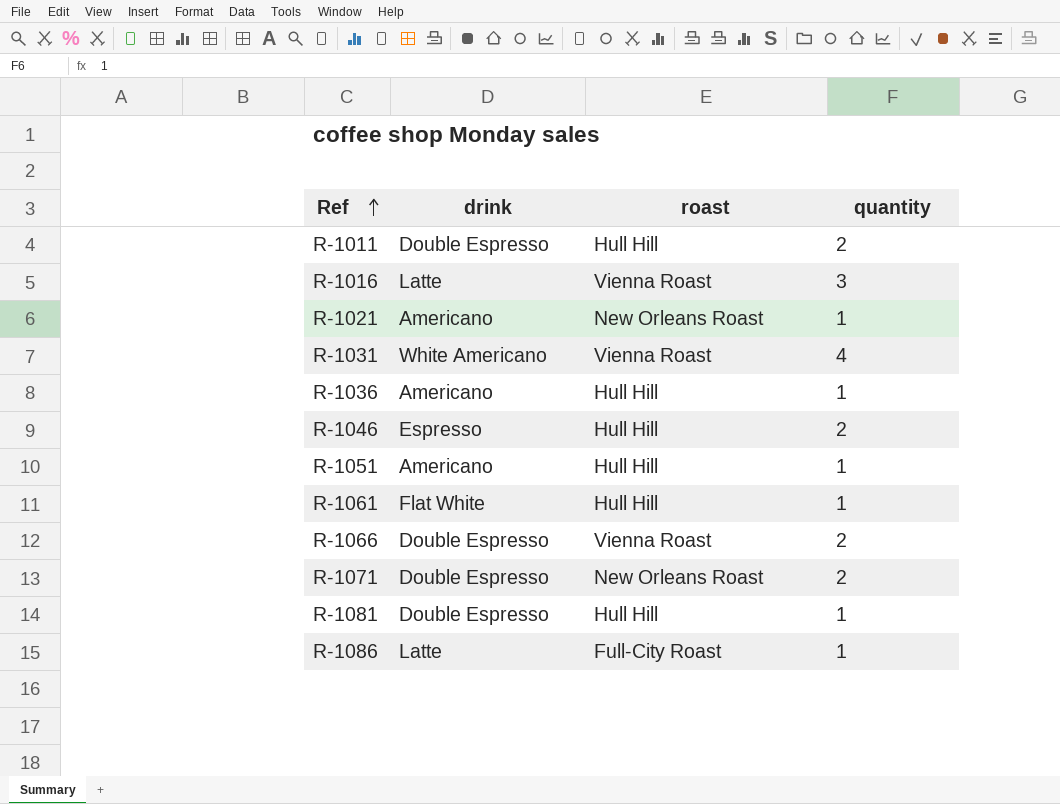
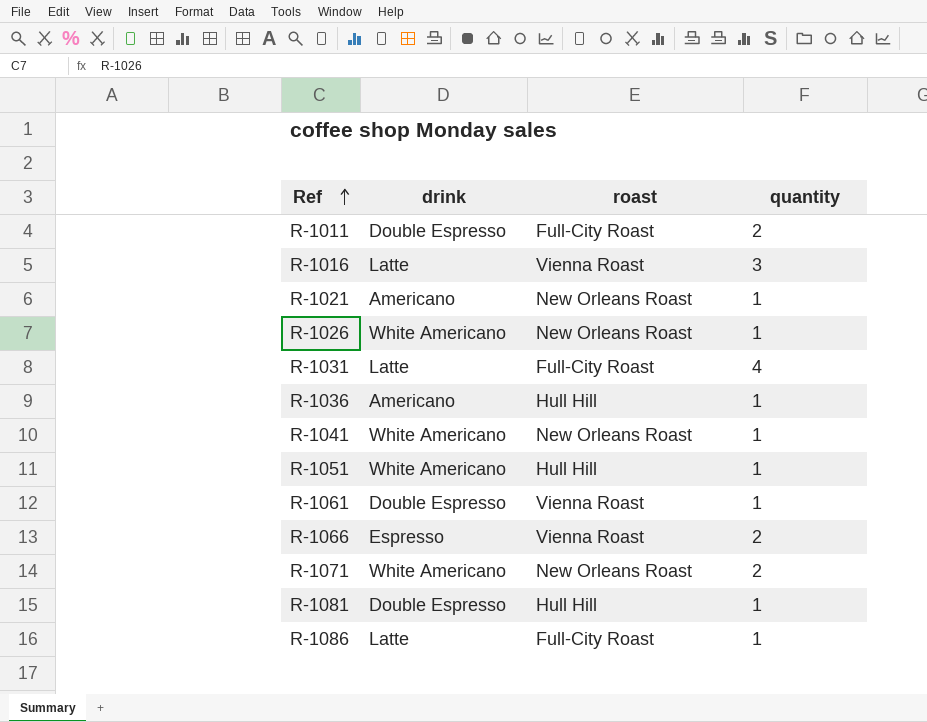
row R-1046: Espresso | Hull Hill | 2 -> none
R-1011 | roast: Hull Hill -> Full-City Roast
row R-1026: none -> White Americano | New Orleans Roast | 1
R-1031 | drink: White Americano -> Latte
R-1031 | roast: Vienna Roast -> Full-City Roast
row R-1041: none -> White Americano | New Orleans Roast | 1
R-1051 | drink: Americano -> White Americano
R-1061 | drink: Flat White -> Double Espresso
R-1061 | roast: Hull Hill -> Vienna Roast
R-1066 | drink: Double Espresso -> Espresso
R-1071 | drink: Double Espresso -> White Americano

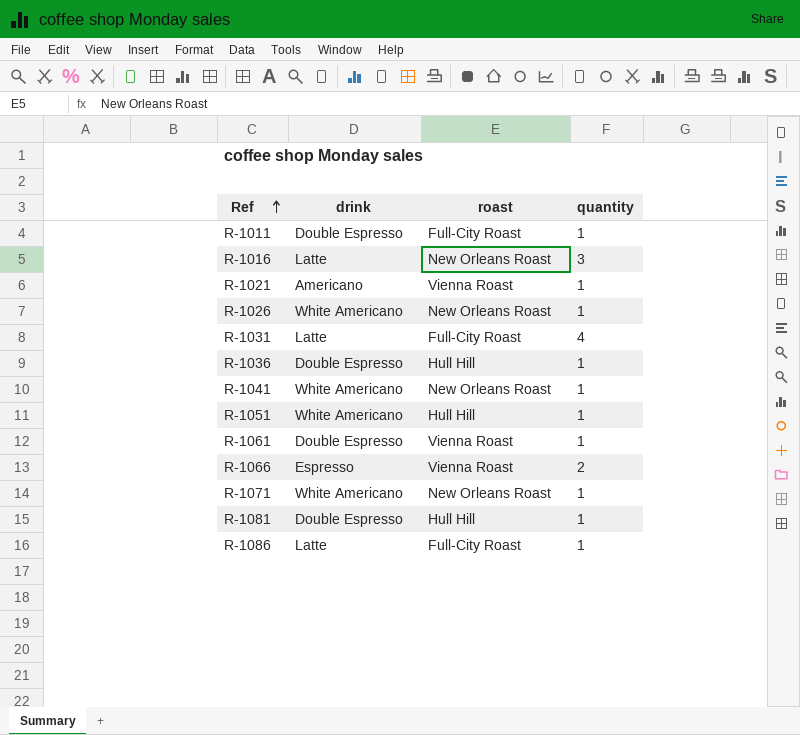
R-1011 | quantity: 2 -> 1
R-1016 | roast: Vienna Roast -> New Orleans Roast
R-1021 | roast: New Orleans Roast -> Vienna Roast
R-1036 | drink: Americano -> Double Espresso
R-1071 | quantity: 2 -> 1

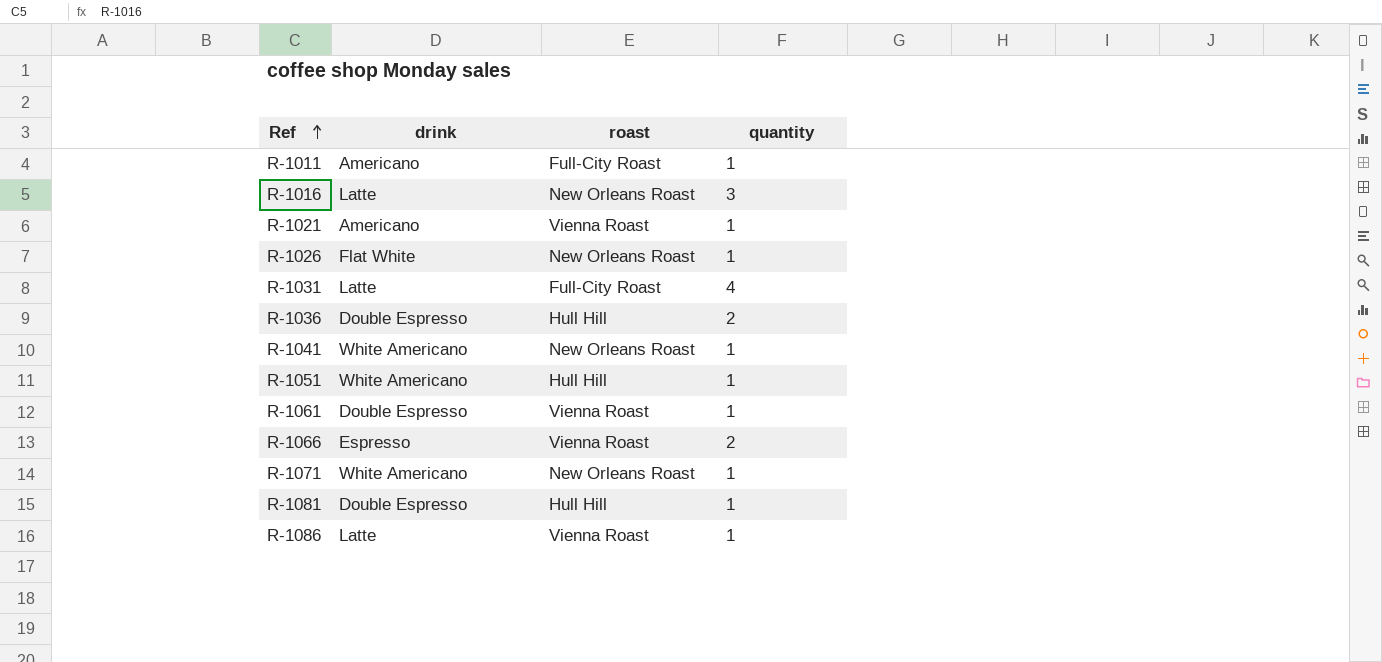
R-1011 | drink: Double Espresso -> Americano
R-1026 | drink: White Americano -> Flat White
R-1036 | quantity: 1 -> 2
R-1086 | roast: Full-City Roast -> Vienna Roast

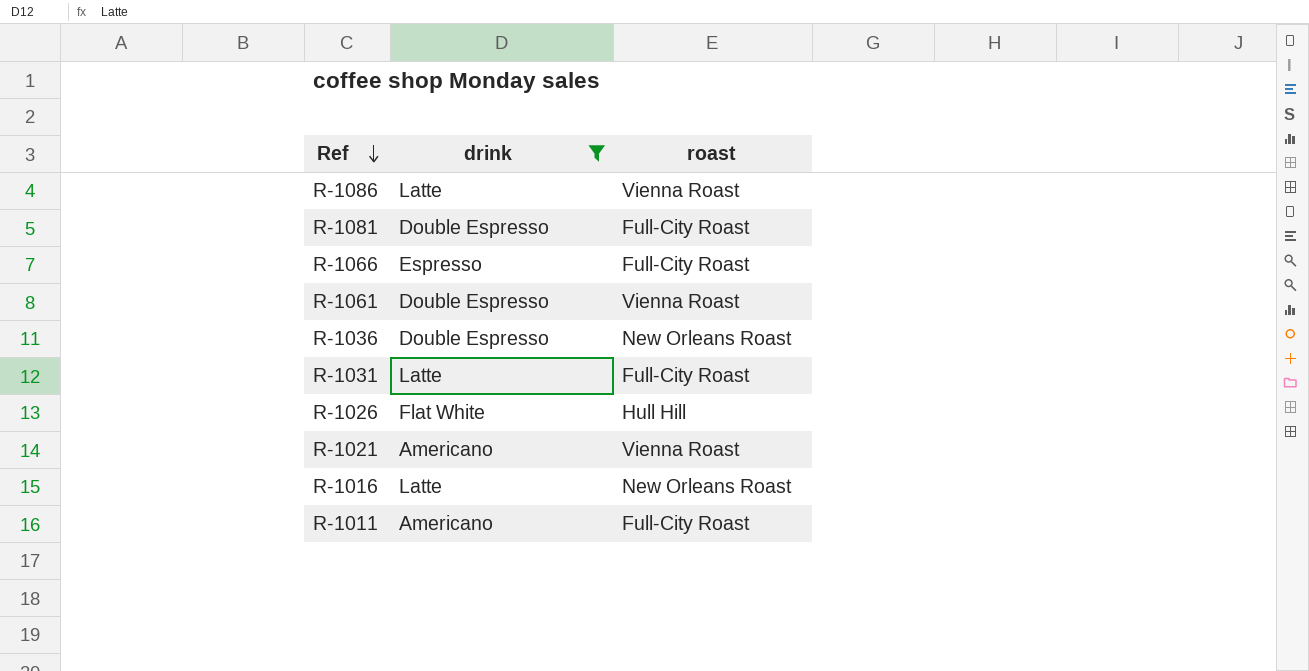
filter: none -> drink != White Americano
row order: Ref ascending -> Ref descending
column quantity | position: 4 -> none
R-1081 | roast: Hull Hill -> Full-City Roast
R-1066 | roast: Vienna Roast -> Full-City Roast
R-1036 | roast: Hull Hill -> New Orleans Roast
R-1026 | roast: New Orleans Roast -> Hull Hill

